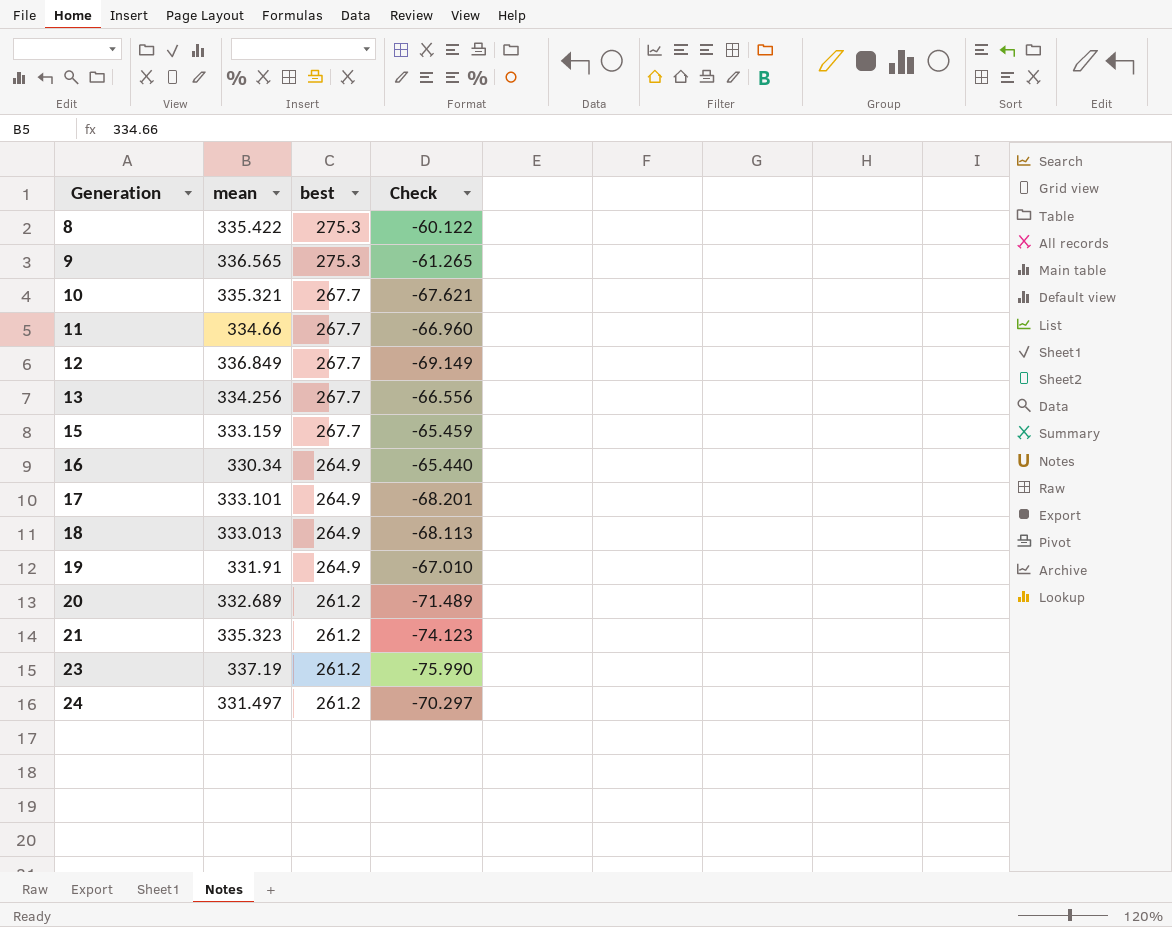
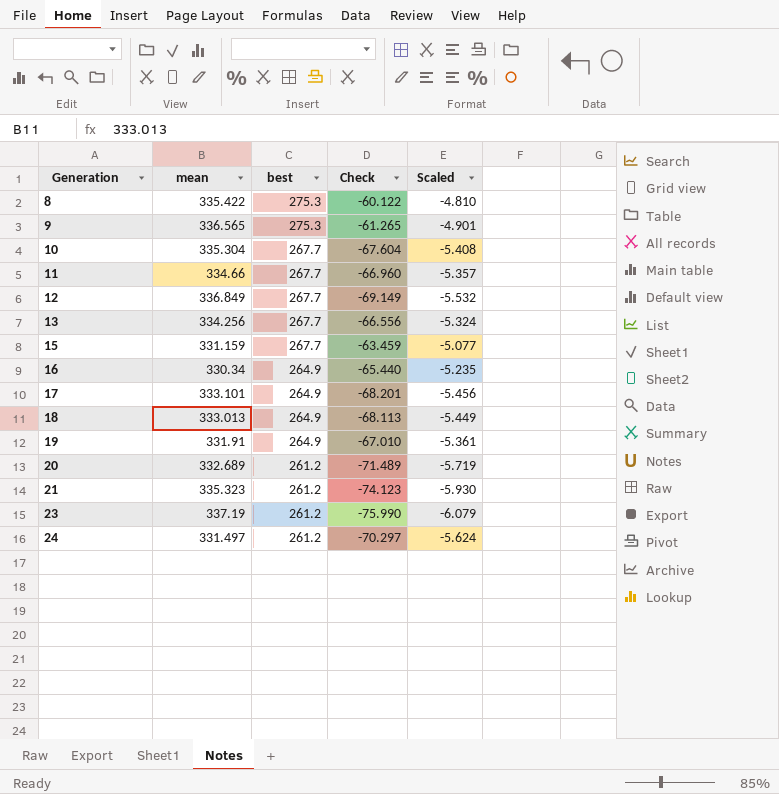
column Scaled | formula: none -> [Check] * 0.08
10 | mean: 335.321 -> 335.304
10 | Check: -67.621 -> -67.604
15 | mean: 333.159 -> 331.159
15 | Check: -65.459 -> -63.459

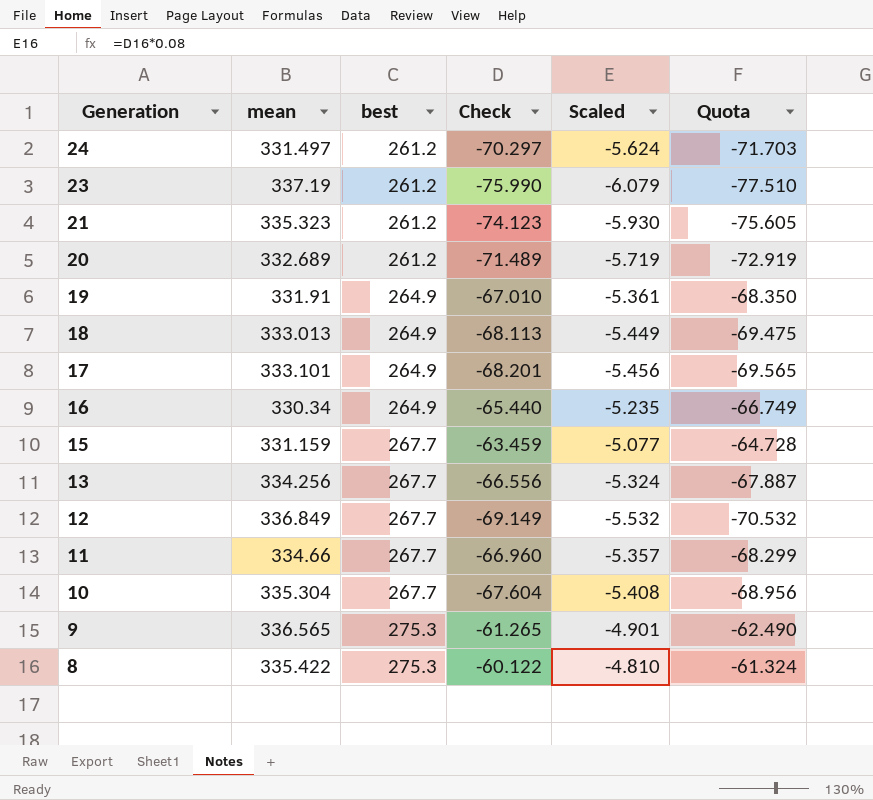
row order: Generation ascending -> Generation descending
column Quota | formula: none -> [Check] * 1.02

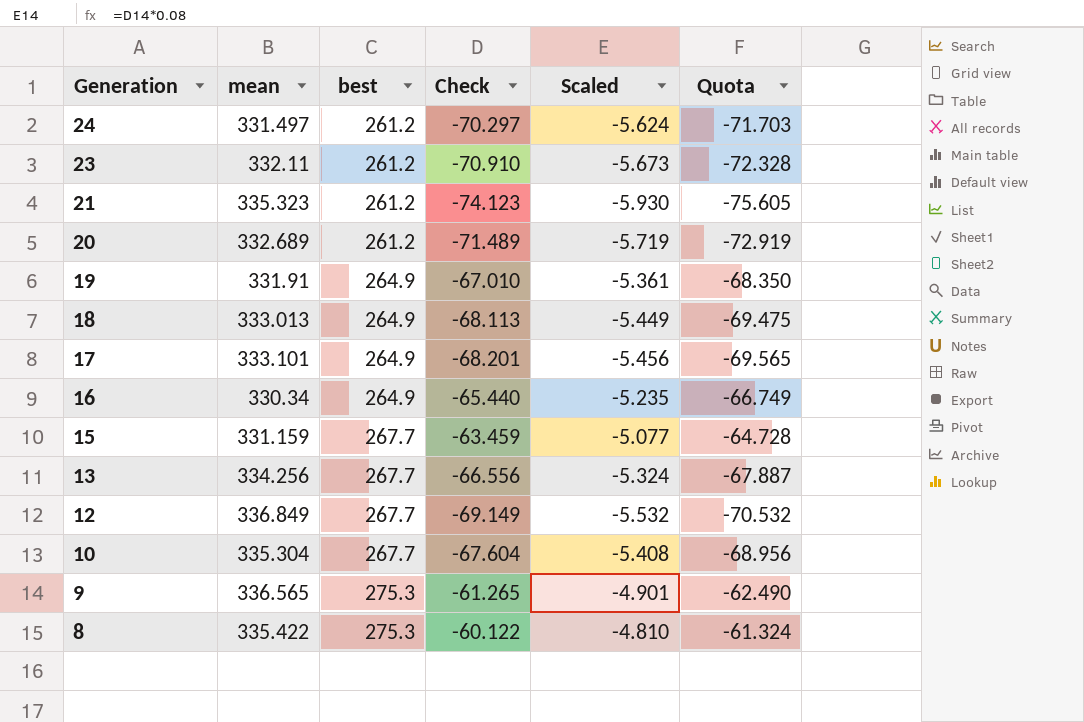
row 11: 334.66 | 267.7 | -66.960 | -5.357 | -68.299 -> none
23 | mean: 337.19 -> 332.11
23 | Check: -75.990 -> -70.910
23 | Scaled: -6.079 -> -5.673
23 | Quota: -77.510 -> -72.328

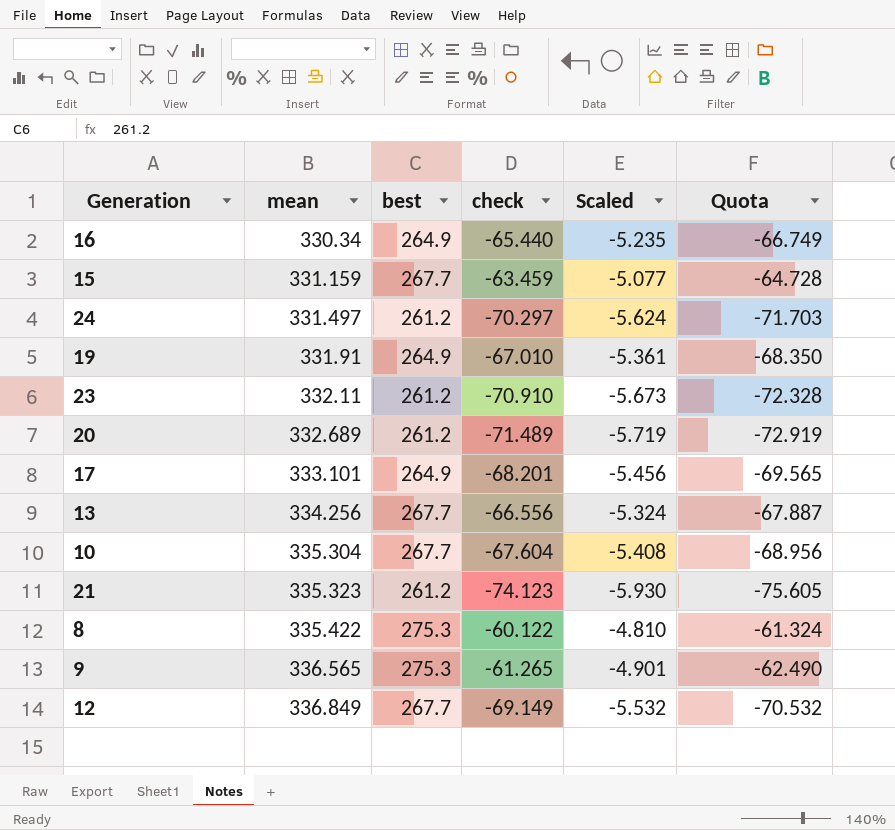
row order: Generation descending -> mean ascending
column name: Check -> check
row 18: 333.013 | 264.9 | -68.113 | -5.449 | -69.475 -> none

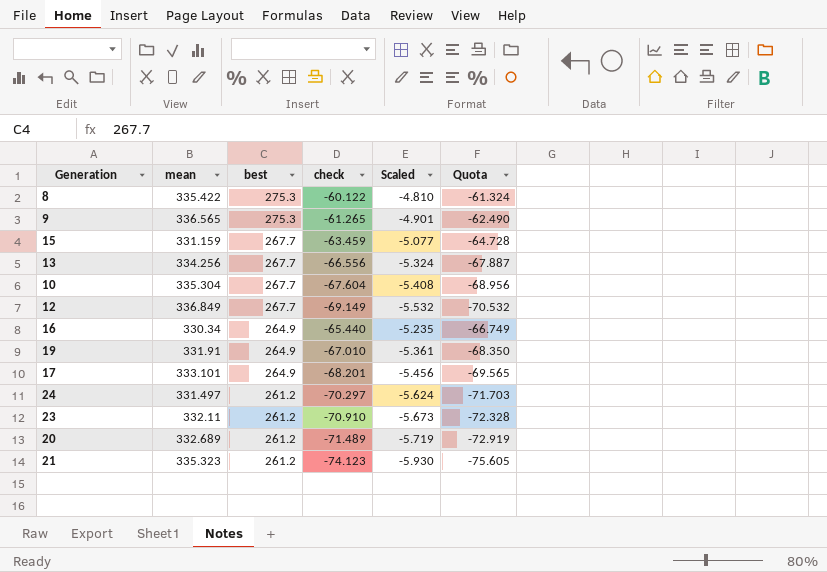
row order: mean ascending -> best descending

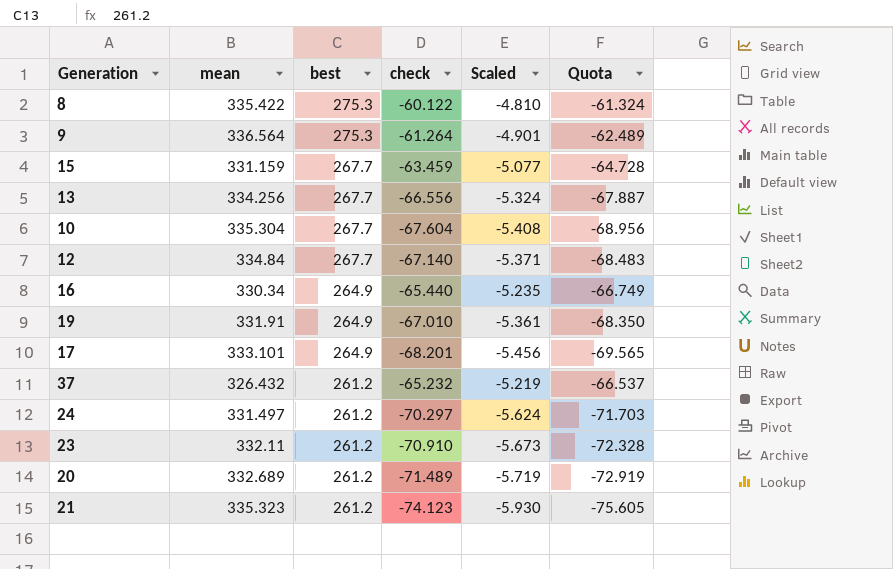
9 | mean: 336.565 -> 336.564
9 | check: -61.265 -> -61.264
9 | Quota: -62.490 -> -62.489
12 | mean: 336.849 -> 334.84
12 | check: -69.149 -> -67.140
12 | Scaled: -5.532 -> -5.371
12 | Quota: -70.532 -> -68.483
row 37: none -> 326.432 | 261.2 | -65.232 | -5.219 | -66.537

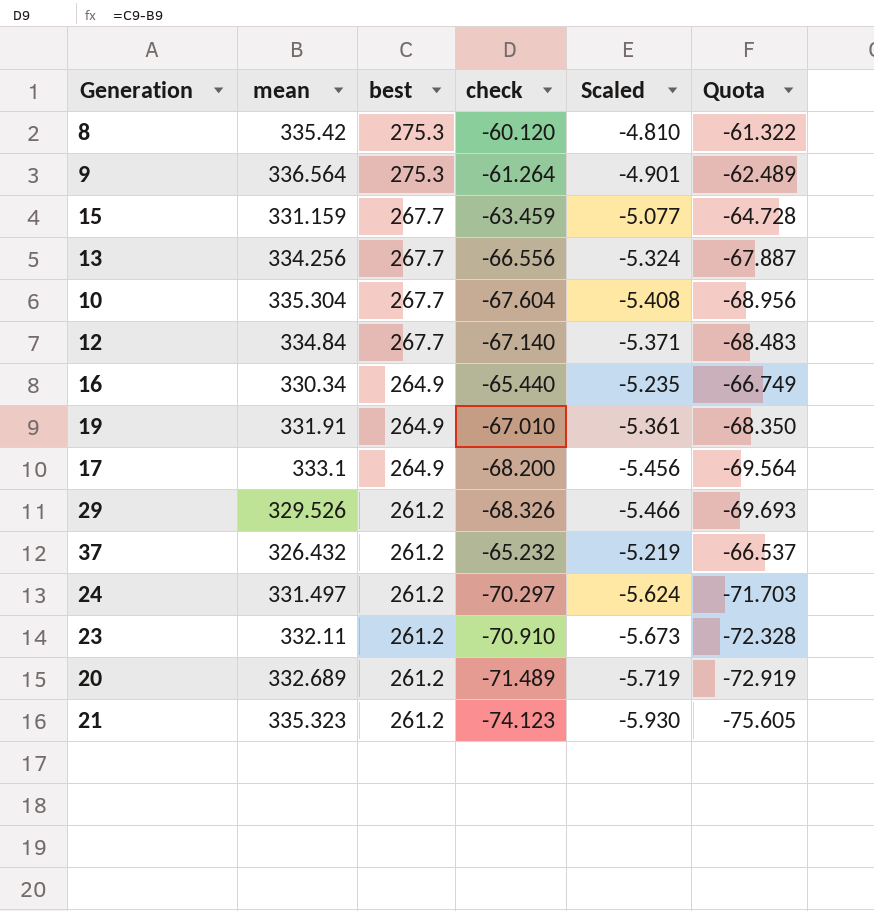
8 | mean: 335.422 -> 335.42
8 | check: -60.122 -> -60.120
8 | Quota: -61.324 -> -61.322
17 | mean: 333.101 -> 333.1
17 | check: -68.201 -> -68.200
17 | Quota: -69.565 -> -69.564
row 29: none -> 329.526 | 261.2 | -68.326 | -5.466 | -69.693

